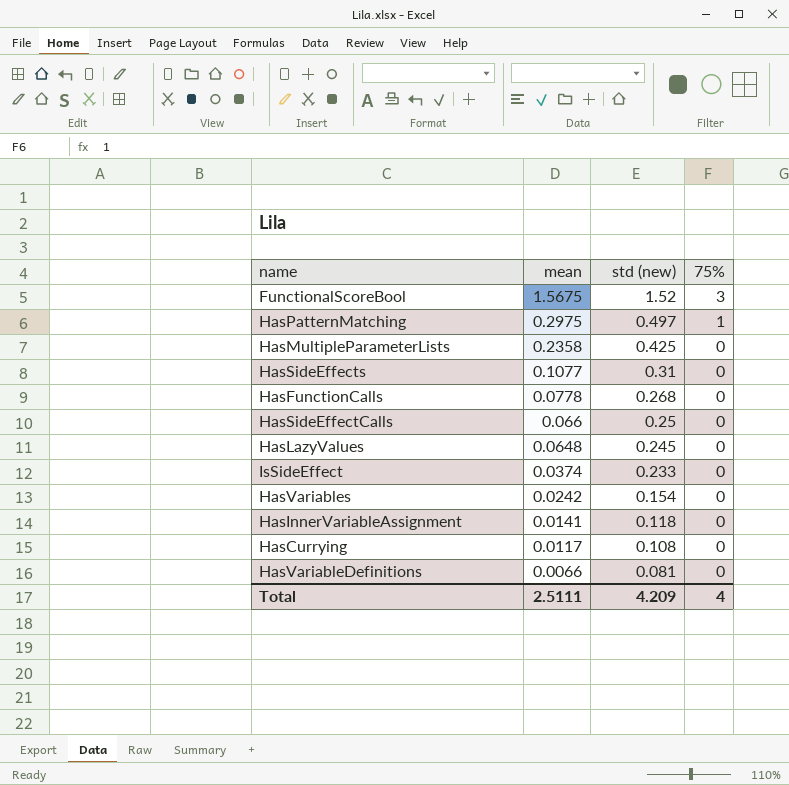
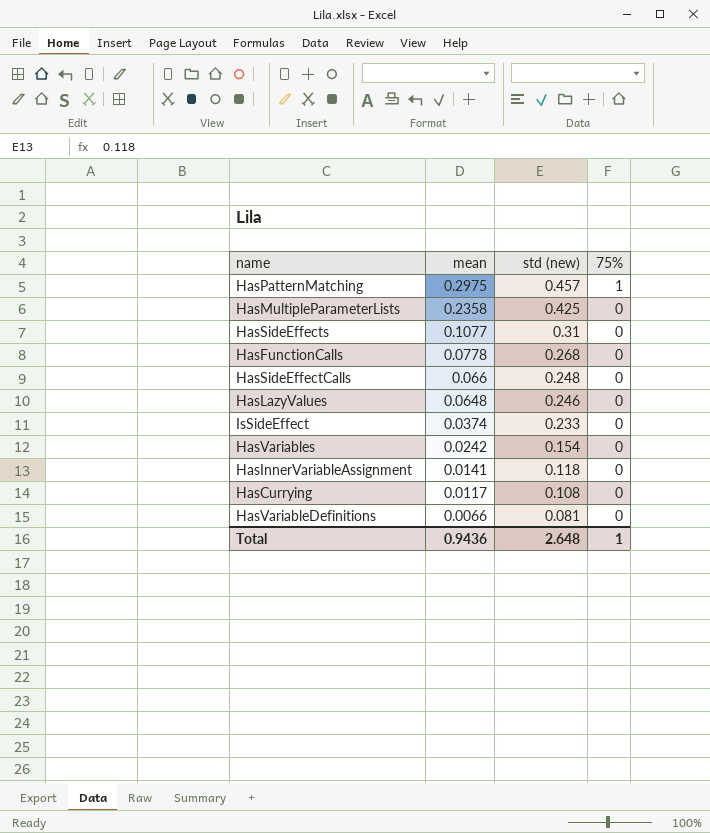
row FunctionalScoreBool: 1.5675 | 1.52 | 3 -> none
HasPatternMatching | std (new): 0.497 -> 0.457
HasSideEffectCalls | std (new): 0.25 -> 0.248
HasLazyValues | std (new): 0.245 -> 0.246
Total | mean: 2.5111 -> 0.9436
Total | std (new): 4.209 -> 2.648
Total | 75%: 4 -> 1

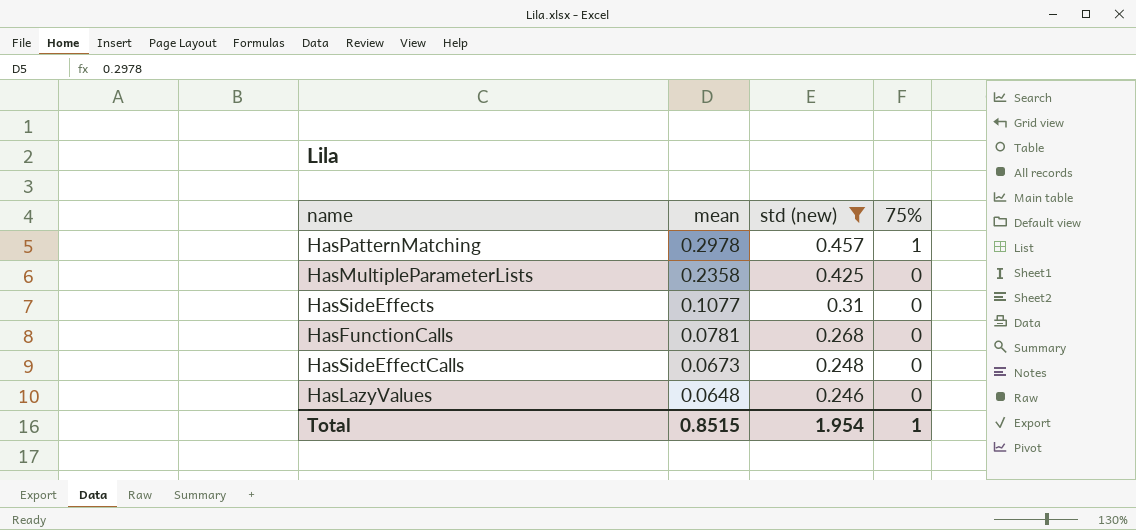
filter: none -> std (new) >= 0.246
HasPatternMatching | mean: 0.2975 -> 0.2978
HasFunctionCalls | mean: 0.0778 -> 0.0781
HasSideEffectCalls | mean: 0.066 -> 0.0673
Total | mean: 0.9436 -> 0.8515
Total | std (new): 2.648 -> 1.954

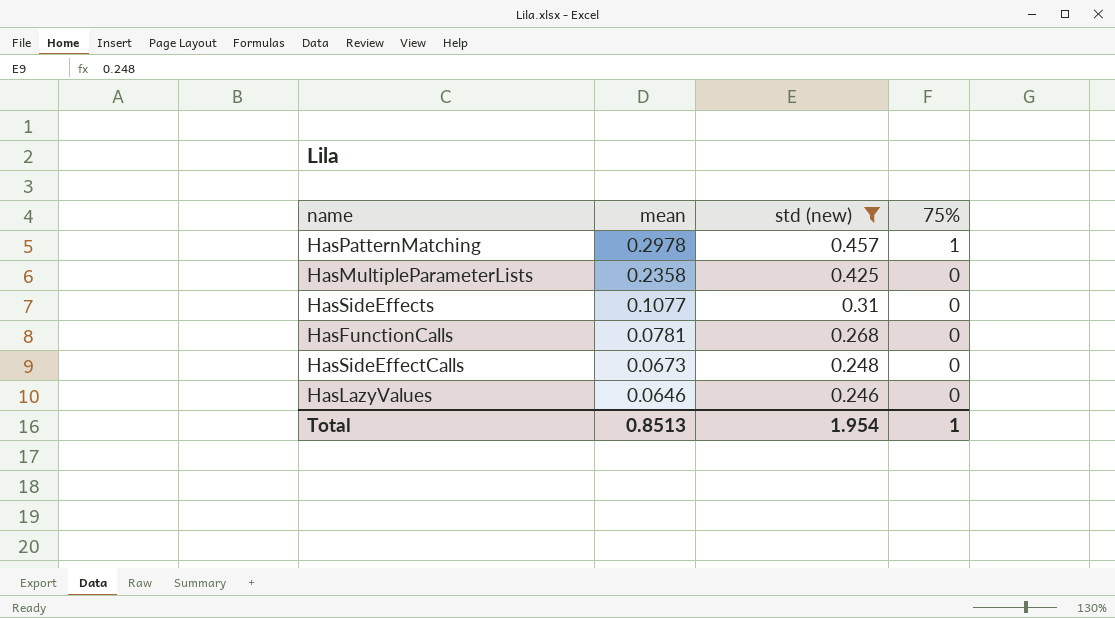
HasLazyValues | mean: 0.0648 -> 0.0646
Total | mean: 0.8515 -> 0.8513

